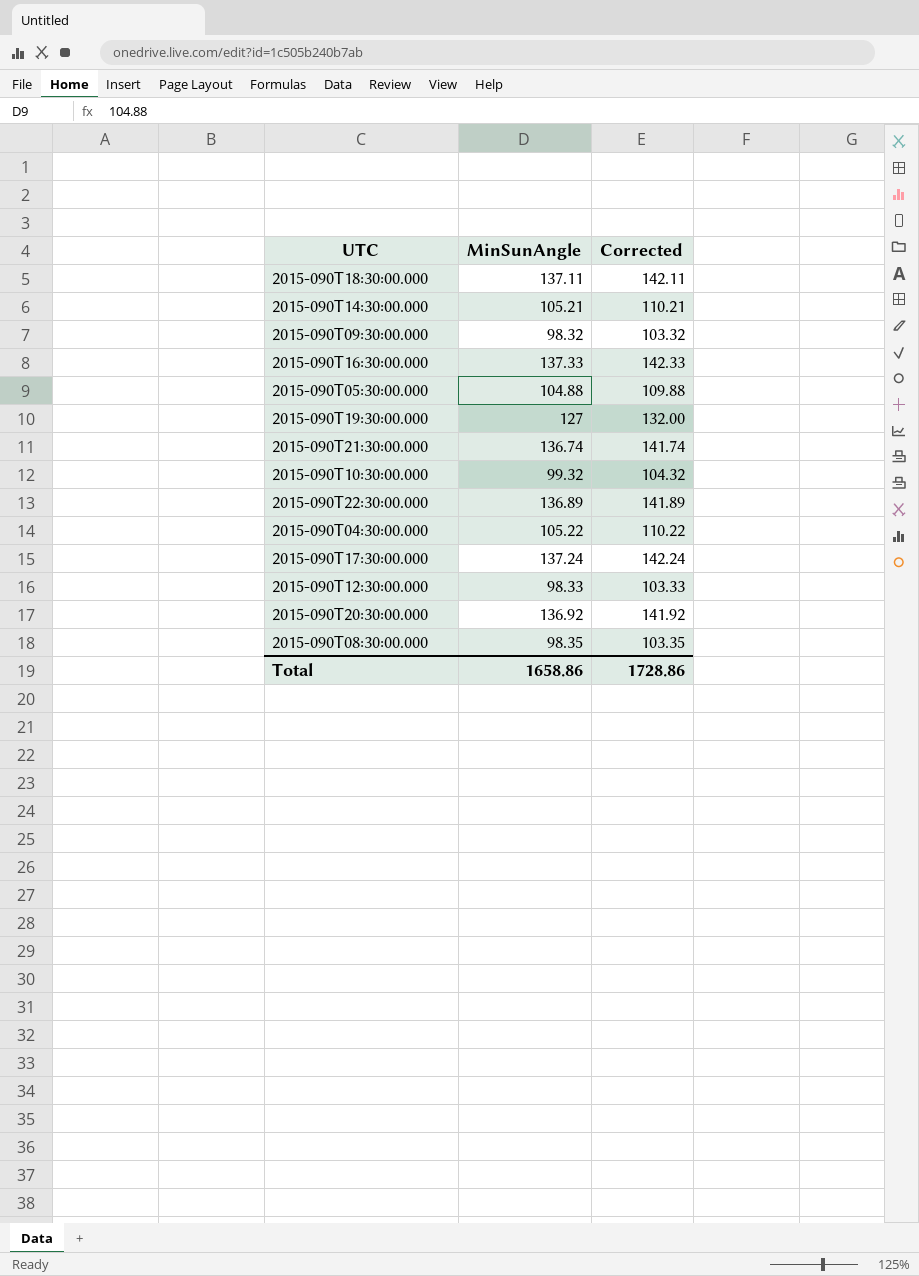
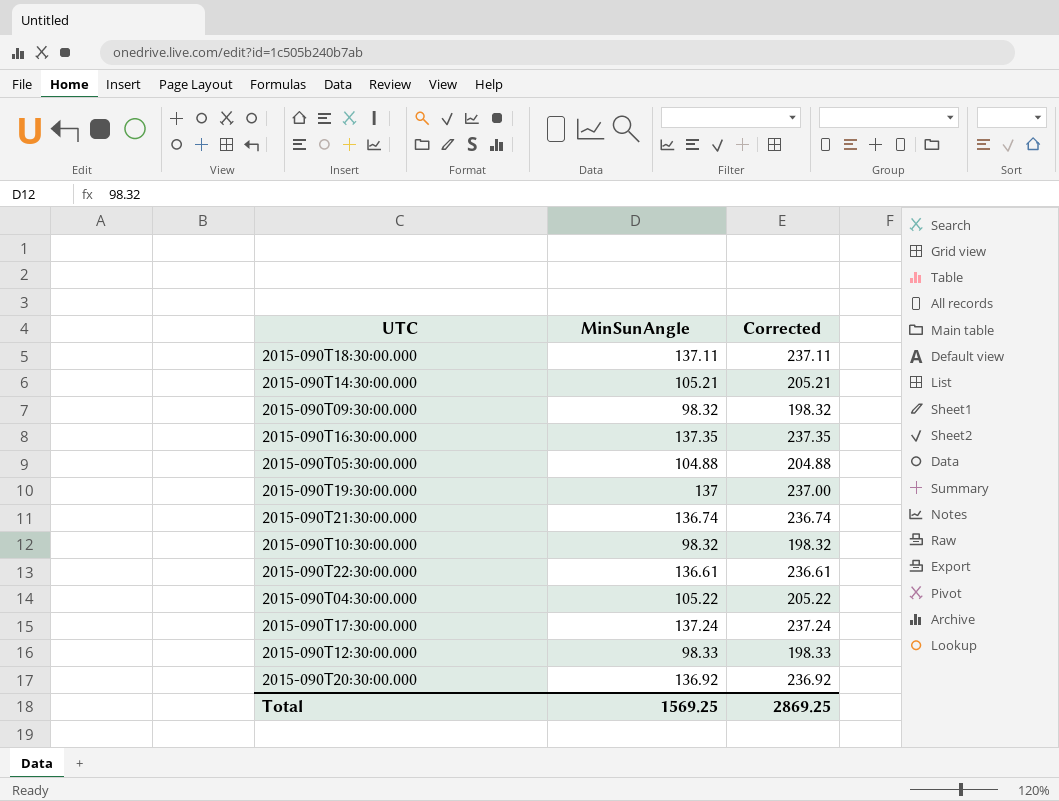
column Corrected | formula: [MinSunAngle] + 5 -> [MinSunAngle] + 100
row 2015-090T08:30:00.000: 98.35 | 103.35 -> none
2015-090T16:30:00.000 | MinSunAngle: 137.33 -> 137.35
2015-090T19:30:00.000 | MinSunAngle: 127 -> 137
2015-090T10:30:00.000 | MinSunAngle: 99.32 -> 98.32
2015-090T22:30:00.000 | MinSunAngle: 136.89 -> 136.61
Total | MinSunAngle: 1658.86 -> 1569.25
Total | Corrected: 1728.86 -> 2869.25

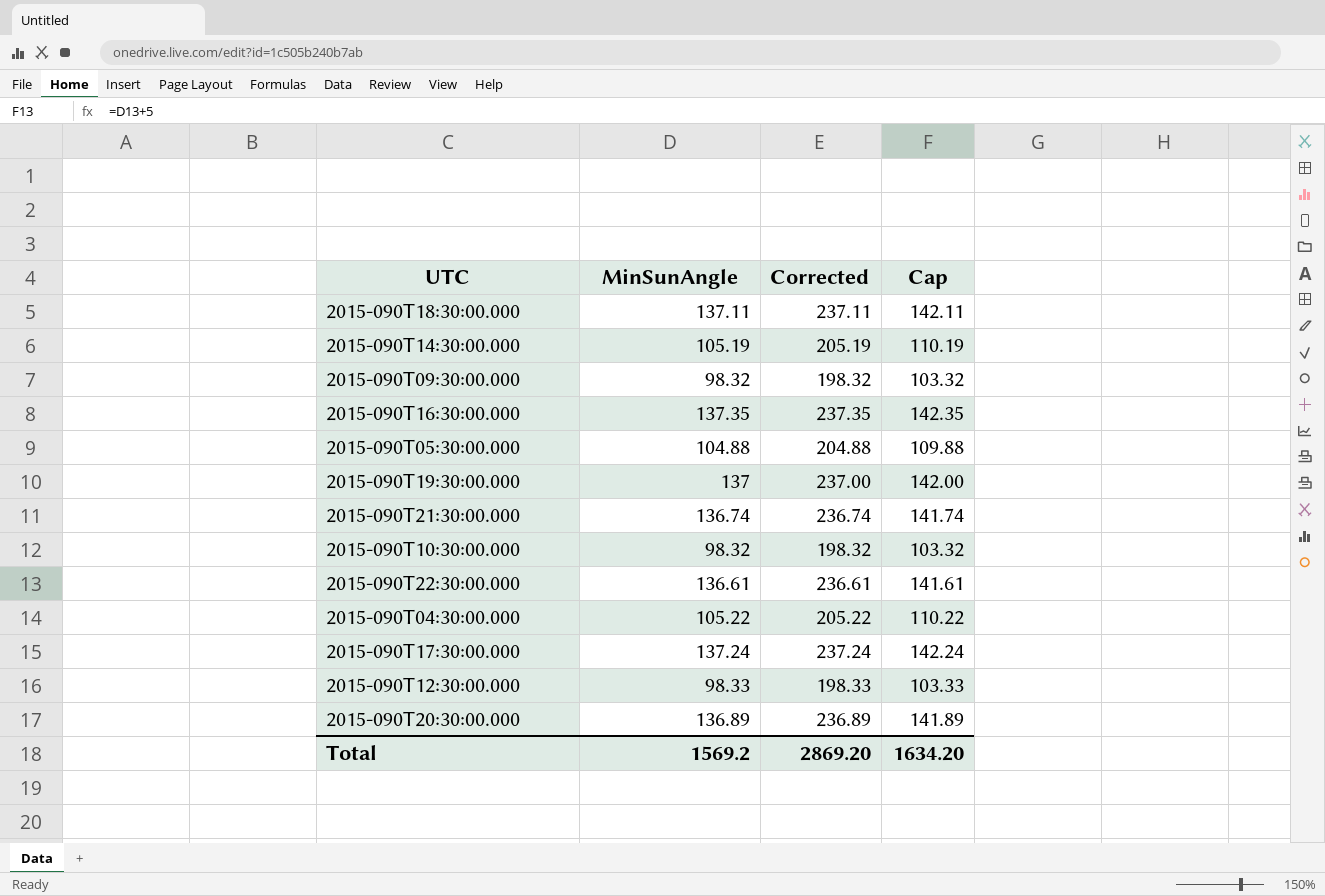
column Cap | formula: none -> [MinSunAngle] + 5
2015-090T14:30:00.000 | MinSunAngle: 105.21 -> 105.19
2015-090T14:30:00.000 | Corrected: 205.21 -> 205.19
2015-090T20:30:00.000 | MinSunAngle: 136.92 -> 136.89
2015-090T20:30:00.000 | Corrected: 236.92 -> 236.89
Total | MinSunAngle: 1569.25 -> 1569.2
Total | Corrected: 2869.25 -> 2869.20

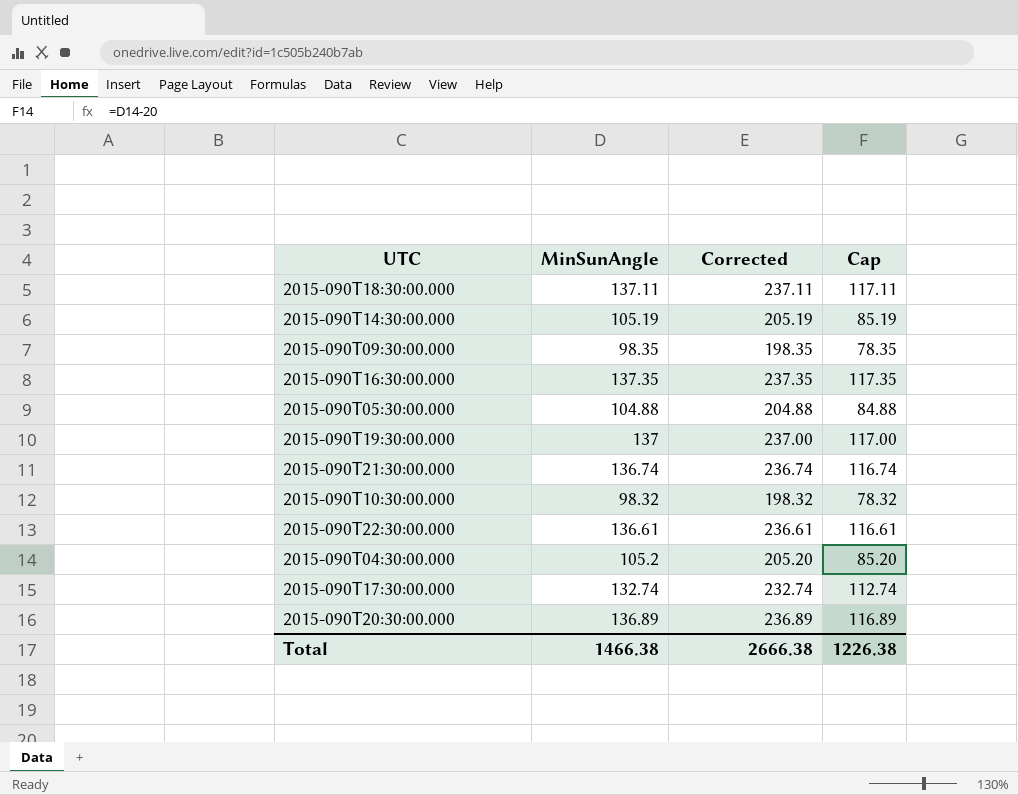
column Cap | formula: [MinSunAngle] + 5 -> [MinSunAngle] - 20
row 2015-090T12:30:00.000: 98.33 | 198.33 | 103.33 -> none
2015-090T09:30:00.000 | MinSunAngle: 98.32 -> 98.35
2015-090T09:30:00.000 | Corrected: 198.32 -> 198.35
2015-090T04:30:00.000 | MinSunAngle: 105.22 -> 105.2
2015-090T04:30:00.000 | Corrected: 205.22 -> 205.20
2015-090T17:30:00.000 | MinSunAngle: 137.24 -> 132.74
2015-090T17:30:00.000 | Corrected: 237.24 -> 232.74
Total | MinSunAngle: 1569.2 -> 1466.38
Total | Corrected: 2869.20 -> 2666.38
Total | Cap: 1634.20 -> 1226.38

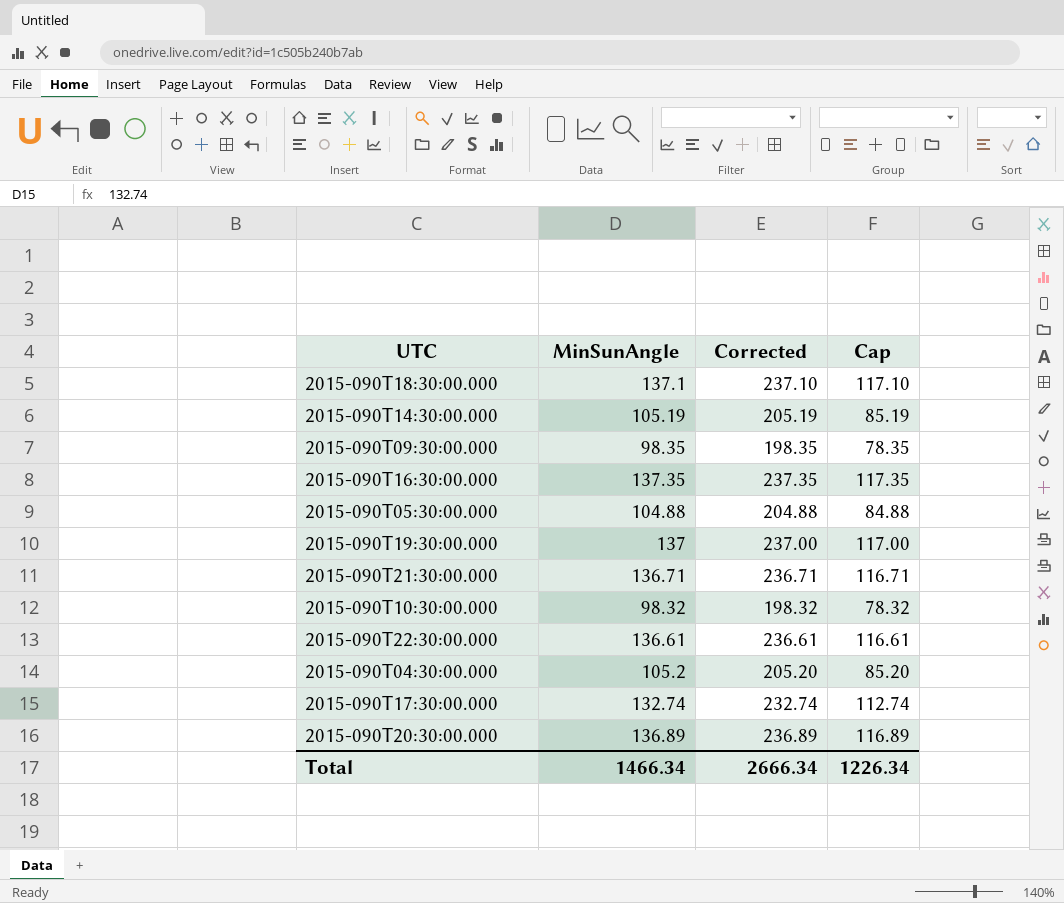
2015-090T18:30:00.000 | MinSunAngle: 137.11 -> 137.1
2015-090T18:30:00.000 | Corrected: 237.11 -> 237.10
2015-090T18:30:00.000 | Cap: 117.11 -> 117.10
2015-090T21:30:00.000 | MinSunAngle: 136.74 -> 136.71
2015-090T21:30:00.000 | Corrected: 236.74 -> 236.71
2015-090T21:30:00.000 | Cap: 116.74 -> 116.71
Total | MinSunAngle: 1466.38 -> 1466.34
Total | Corrected: 2666.38 -> 2666.34
Total | Cap: 1226.38 -> 1226.34

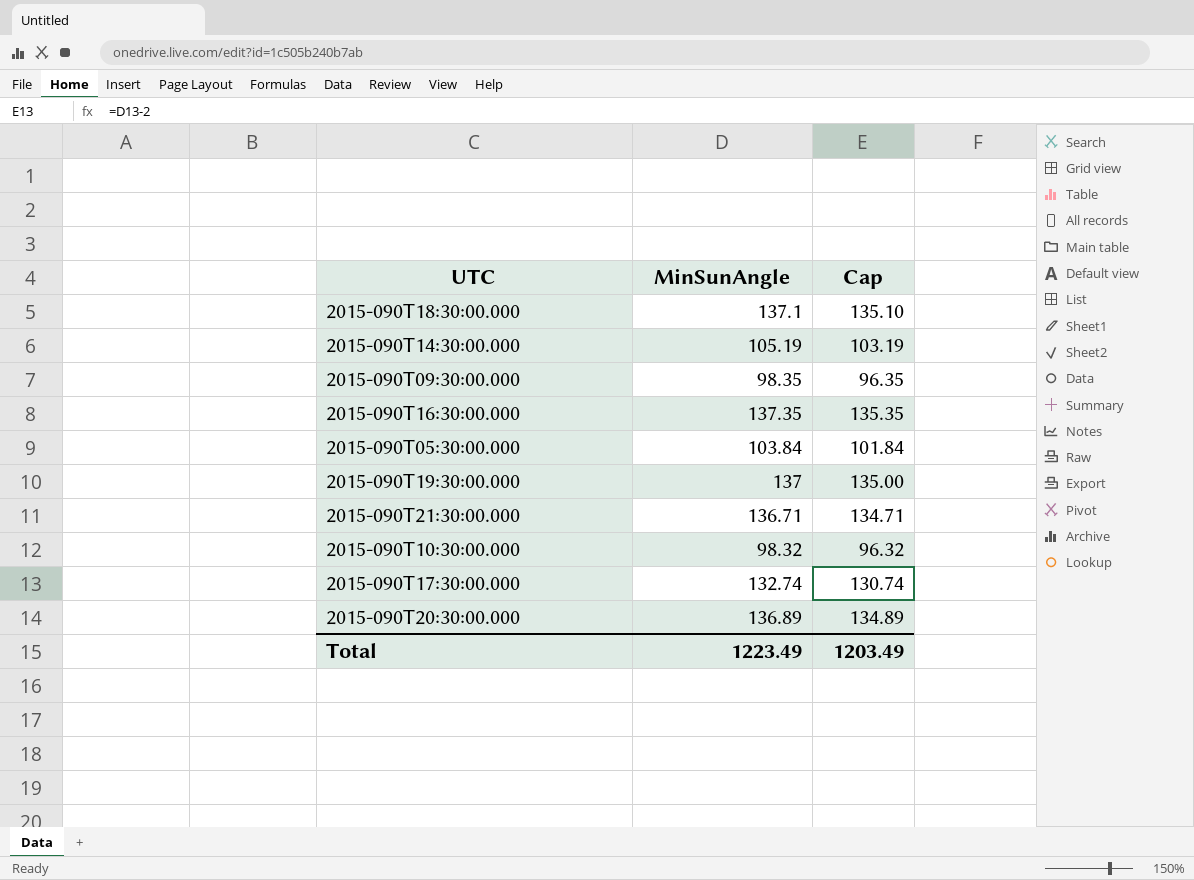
column Corrected | formula: [MinSunAngle] + 100 -> none
column Cap | formula: [MinSunAngle] - 20 -> [MinSunAngle] - 2
row 2015-090T22:30:00.000: 136.61 | 236.61 | 116.61 -> none
row 2015-090T04:30:00.000: 105.2 | 205.20 | 85.20 -> none
2015-090T05:30:00.000 | MinSunAngle: 104.88 -> 103.84
Total | MinSunAngle: 1466.34 -> 1223.49
Total | Cap: 1226.34 -> 1203.49

